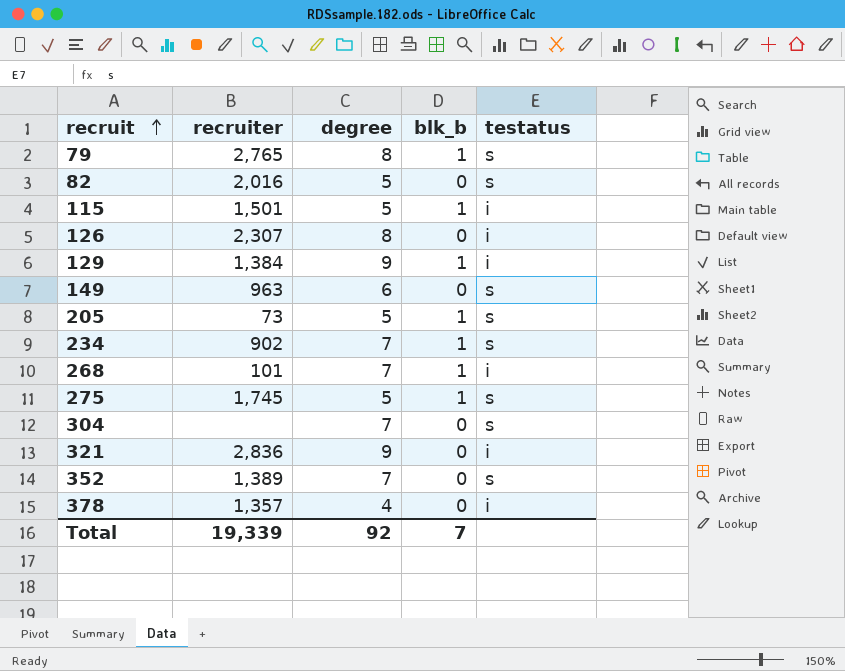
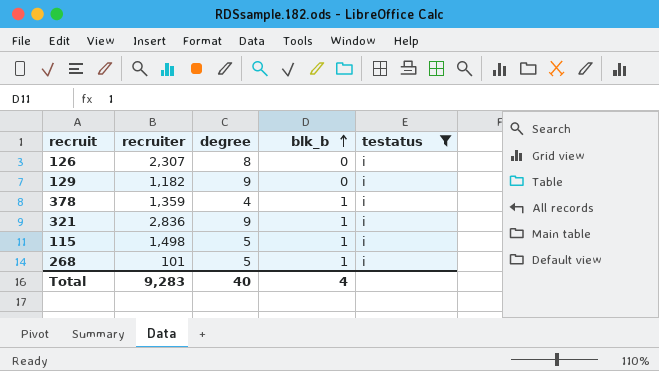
filter: none -> testatus = i
row order: recruit ascending -> blk_b ascending
129 | recruiter: 1,384 -> 1,182
129 | blk_b: 1 -> 0
378 | recruiter: 1,357 -> 1,359
378 | blk_b: 0 -> 1
321 | blk_b: 0 -> 1
115 | recruiter: 1,501 -> 1,498
268 | degree: 7 -> 5
Total | recruiter: 19,339 -> 9,283
Total | degree: 92 -> 40
Total | blk_b: 7 -> 4

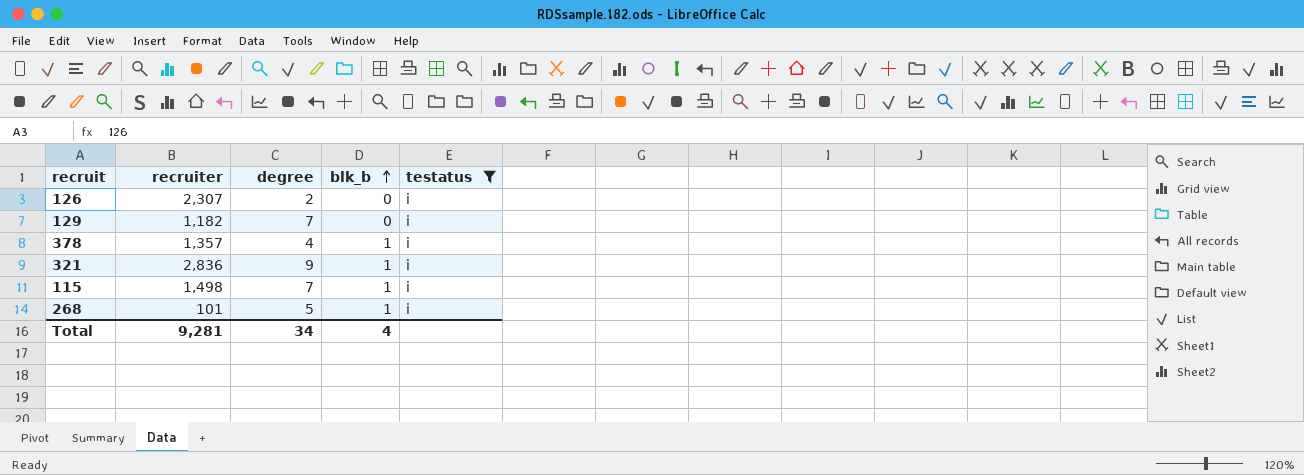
126 | degree: 8 -> 2
129 | degree: 9 -> 7
378 | recruiter: 1,359 -> 1,357
115 | degree: 5 -> 7
Total | recruiter: 9,283 -> 9,281
Total | degree: 40 -> 34

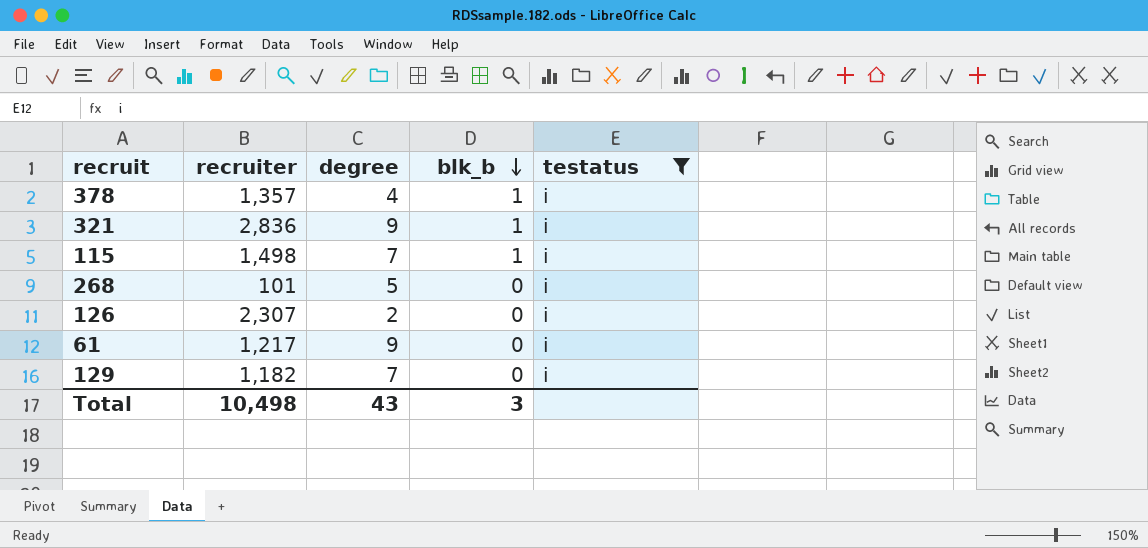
row order: blk_b ascending -> blk_b descending
268 | blk_b: 1 -> 0
row 61: none -> 1,217 | 9 | 0 | i
Total | recruiter: 9,281 -> 10,498
Total | degree: 34 -> 43
Total | blk_b: 4 -> 3

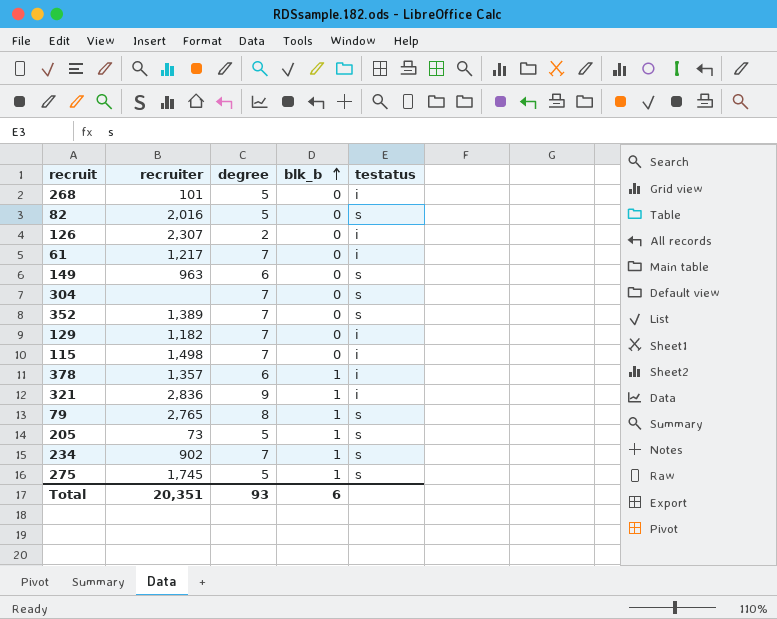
filter: testatus = i -> none
row order: blk_b descending -> blk_b ascending
61 | degree: 9 -> 7
115 | blk_b: 1 -> 0
378 | degree: 4 -> 6
Total | recruiter: 10,498 -> 20,351
Total | degree: 43 -> 93
Total | blk_b: 3 -> 6

